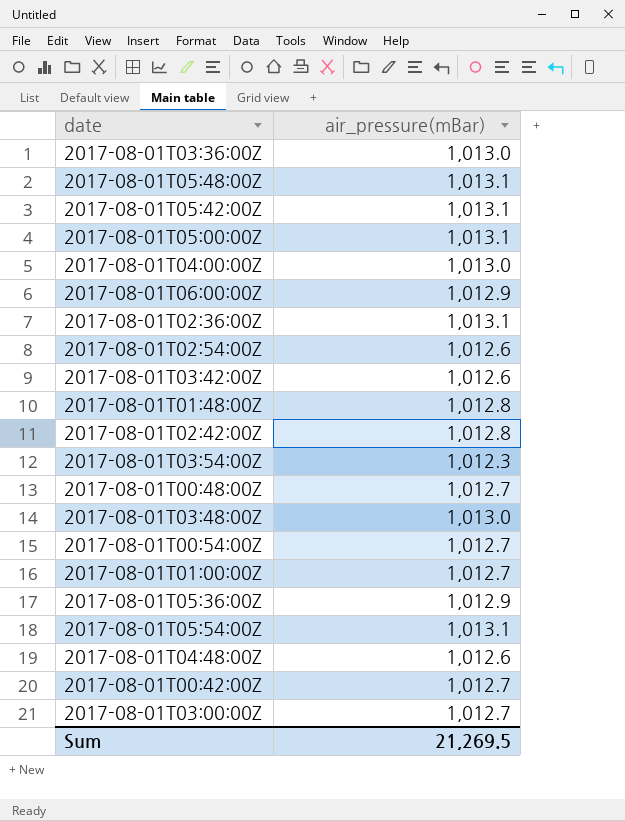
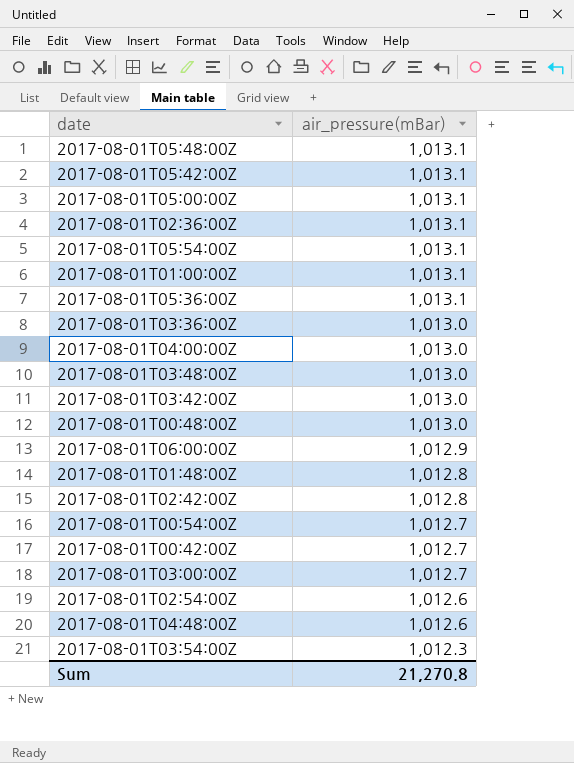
row order: none -> air_pressure(mBar) descending
2017-08-01T01:00:00Z | air_pressure(mBar): 1,012.7 -> 1,013.1
2017-08-01T05:36:00Z | air_pressure(mBar): 1,012.9 -> 1,013.1
2017-08-01T03:42:00Z | air_pressure(mBar): 1,012.6 -> 1,013.0
2017-08-01T00:48:00Z | air_pressure(mBar): 1,012.7 -> 1,013.0
Sum | air_pressure(mBar): 21,269.5 -> 21,270.8

